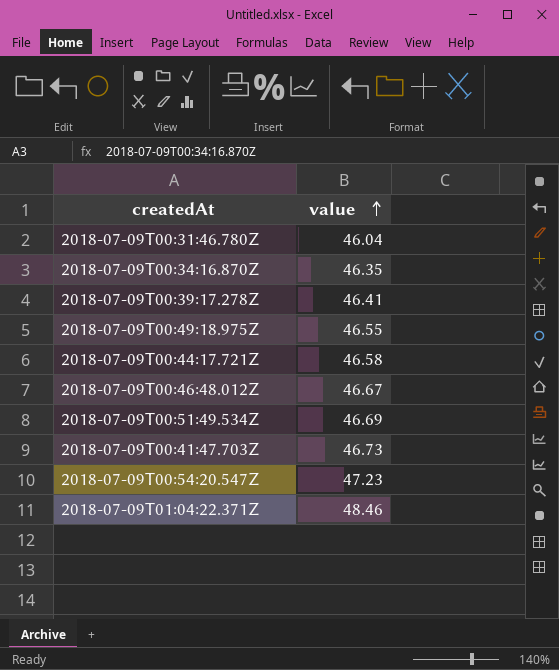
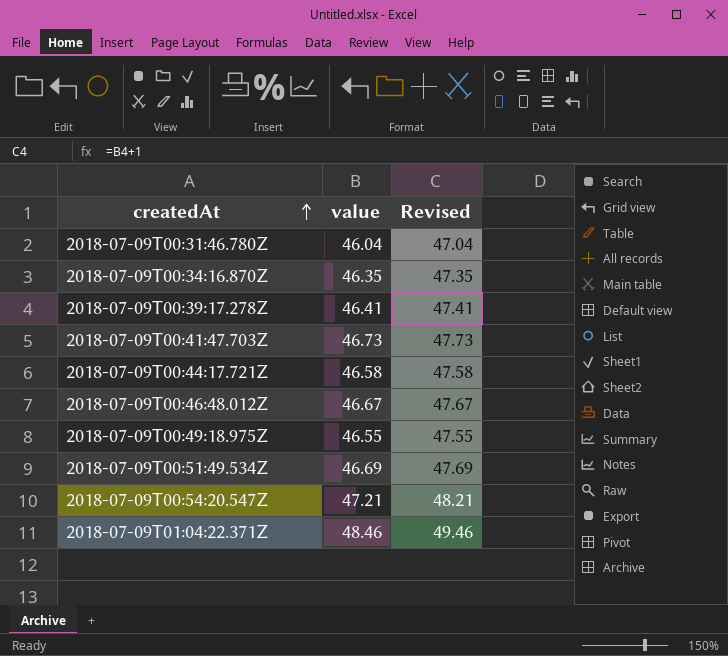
row order: value ascending -> createdAt ascending
column Revised | formula: none -> [value] + 1
2018-07-09T00:54:20.547Z | value: 47.23 -> 47.21

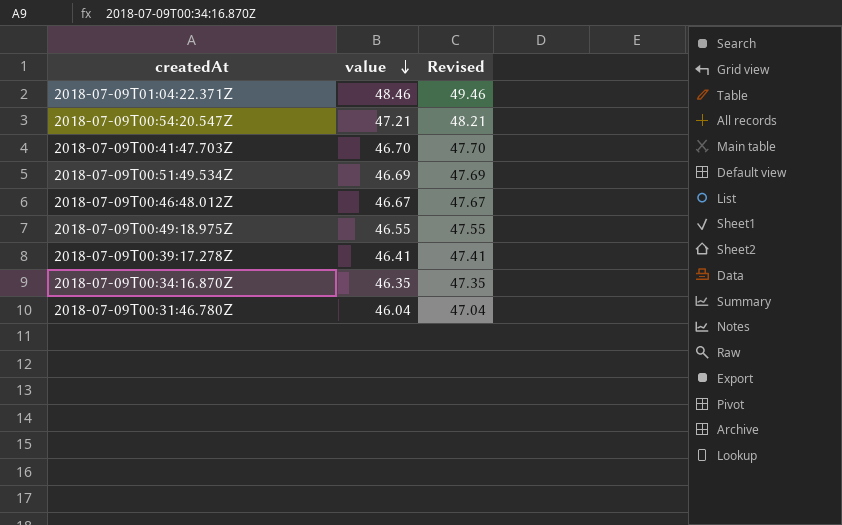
row order: createdAt ascending -> value descending
row 2018-07-09T00:44:17.721Z: 46.58 | 47.58 -> none
2018-07-09T00:41:47.703Z | value: 46.73 -> 46.70
2018-07-09T00:41:47.703Z | Revised: 47.73 -> 47.70

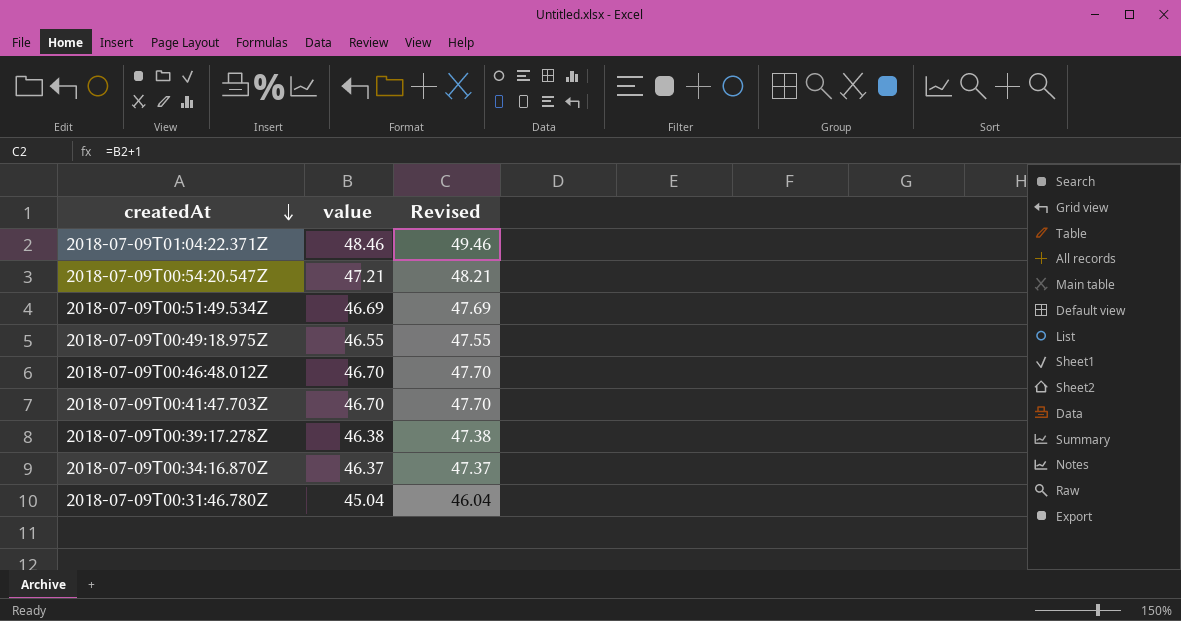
row order: value descending -> createdAt descending
2018-07-09T00:46:48.012Z | value: 46.67 -> 46.70
2018-07-09T00:46:48.012Z | Revised: 47.67 -> 47.70
2018-07-09T00:39:17.278Z | value: 46.41 -> 46.38
2018-07-09T00:39:17.278Z | Revised: 47.41 -> 47.38
2018-07-09T00:34:16.870Z | value: 46.35 -> 46.37
2018-07-09T00:34:16.870Z | Revised: 47.35 -> 47.37
2018-07-09T00:31:46.780Z | value: 46.04 -> 45.04
2018-07-09T00:31:46.780Z | Revised: 47.04 -> 46.04

